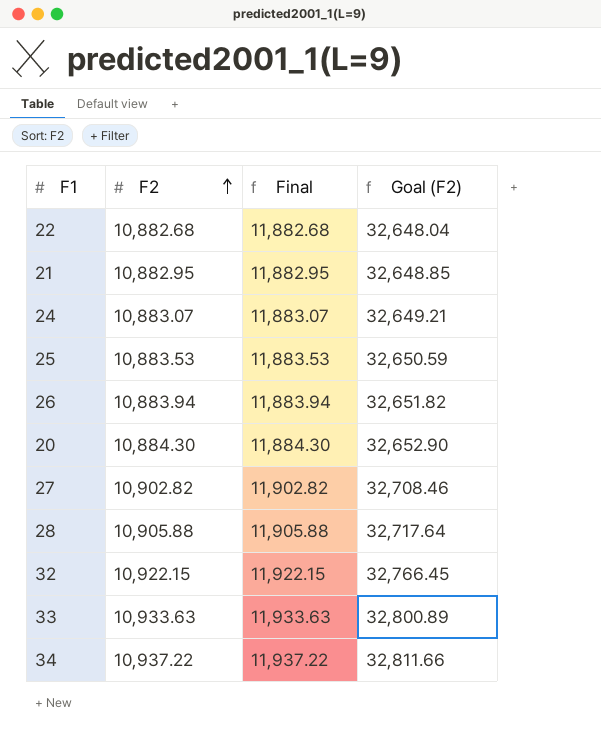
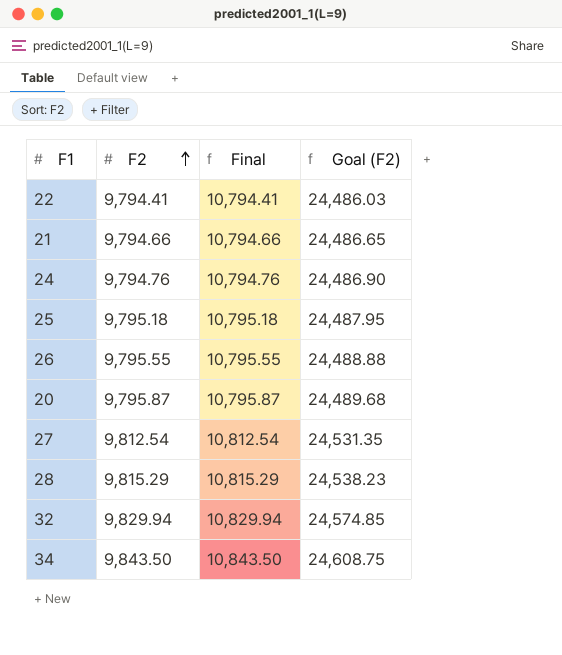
column Goal (F2) | formula: [F2] * 3 -> [F2] * 2.5
row 33: 10,933.63 | 11,933.63 | 32,800.89 -> none
22 | F2: 10,882.68 -> 9,794.41
22 | Final: 11,882.68 -> 10,794.41
21 | F2: 10,882.95 -> 9,794.66
21 | Final: 11,882.95 -> 10,794.66
24 | F2: 10,883.07 -> 9,794.76
24 | Final: 11,883.07 -> 10,794.76
25 | F2: 10,883.53 -> 9,795.18
25 | Final: 11,883.53 -> 10,795.18
26 | F2: 10,883.94 -> 9,795.55
26 | Final: 11,883.94 -> 10,795.55
20 | F2: 10,884.30 -> 9,795.87
20 | Final: 11,884.30 -> 10,795.87
27 | F2: 10,902.82 -> 9,812.54
27 | Final: 11,902.82 -> 10,812.54
28 | F2: 10,905.88 -> 9,815.29
28 | Final: 11,905.88 -> 10,815.29
32 | F2: 10,922.15 -> 9,829.94
32 | Final: 11,922.15 -> 10,829.94
34 | F2: 10,937.22 -> 9,843.50
34 | Final: 11,937.22 -> 10,843.50

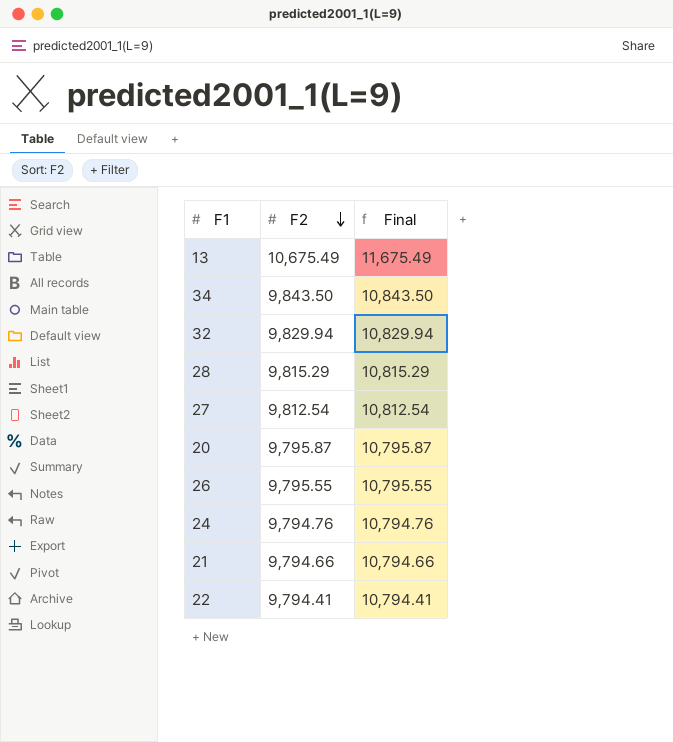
row order: F2 ascending -> F2 descending
column Goal (F2) | formula: [F2] * 2.5 -> none
row 25: 9,795.18 | 10,795.18 | 24,487.95 -> none
row 13: none -> 10,675.49 | 11,675.49

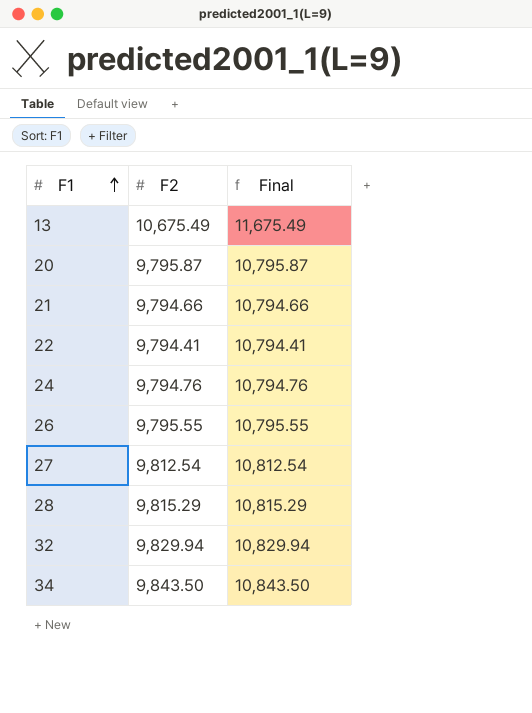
row order: F2 descending -> F1 ascending

